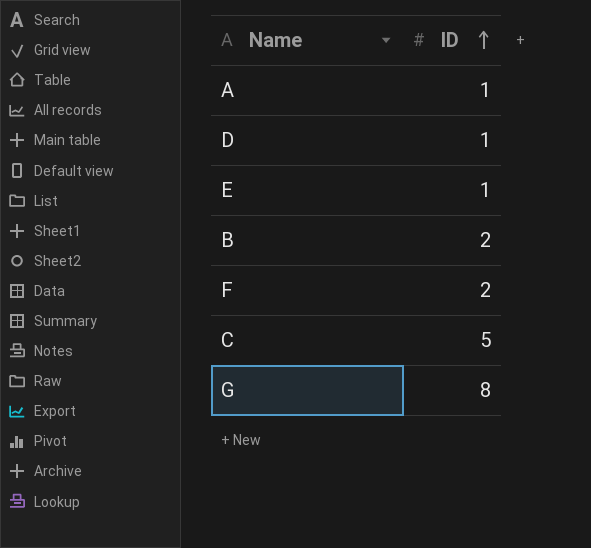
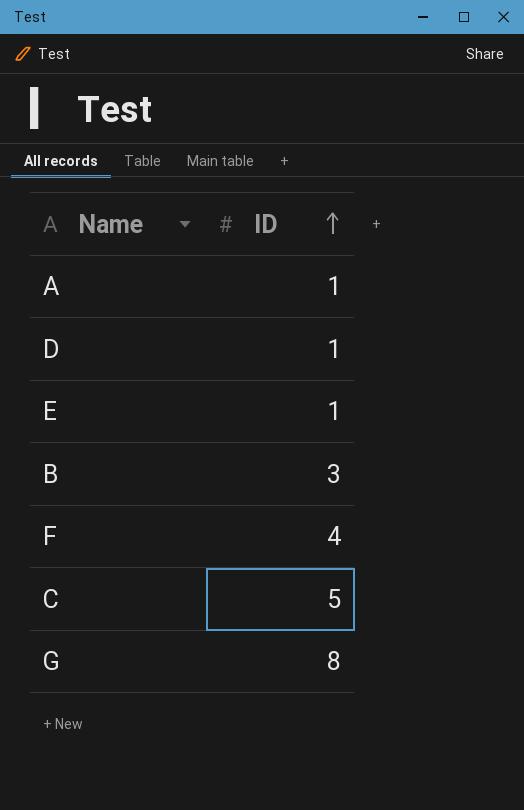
B | ID: 2 -> 3
F | ID: 2 -> 4

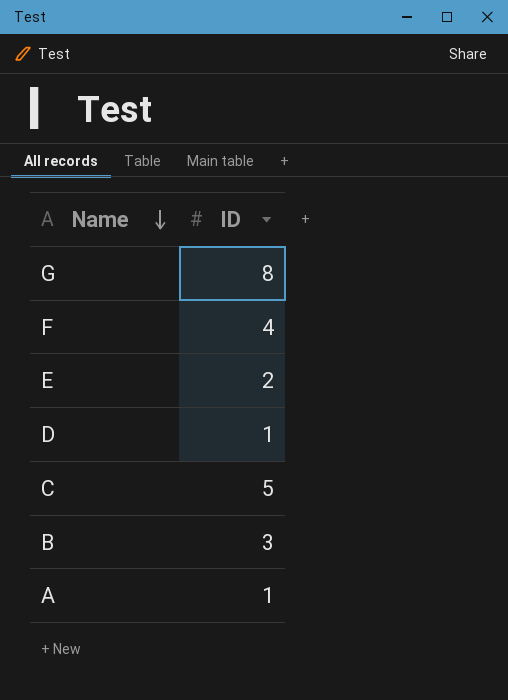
row order: ID ascending -> Name descending
E | ID: 1 -> 2

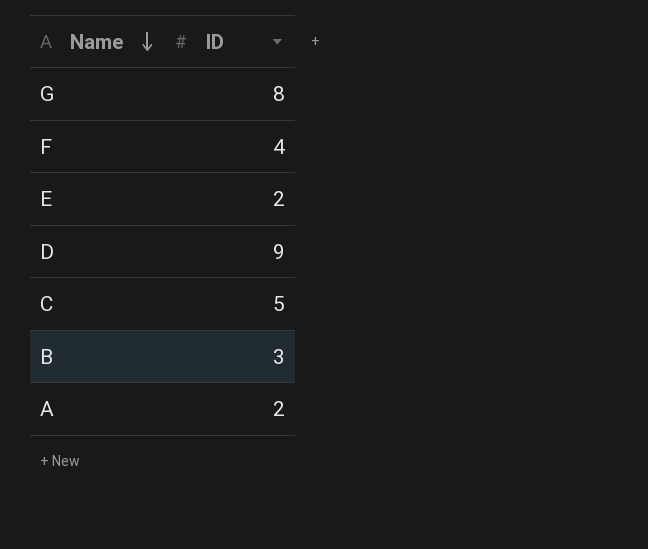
D | ID: 1 -> 9
A | ID: 1 -> 2

